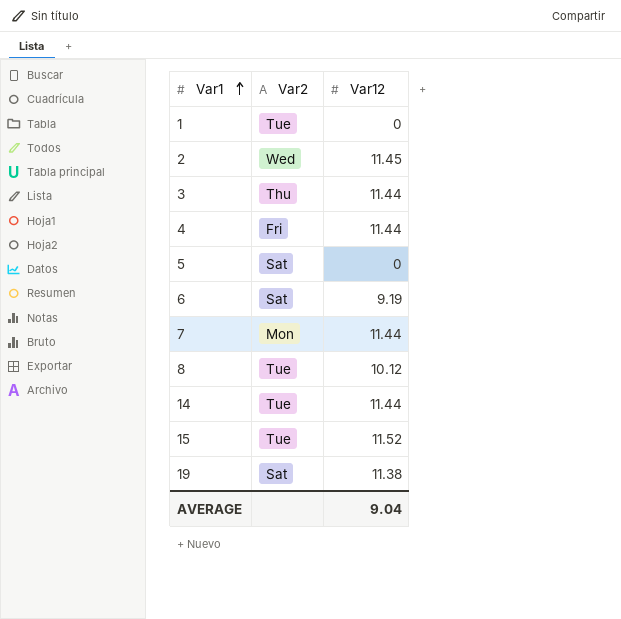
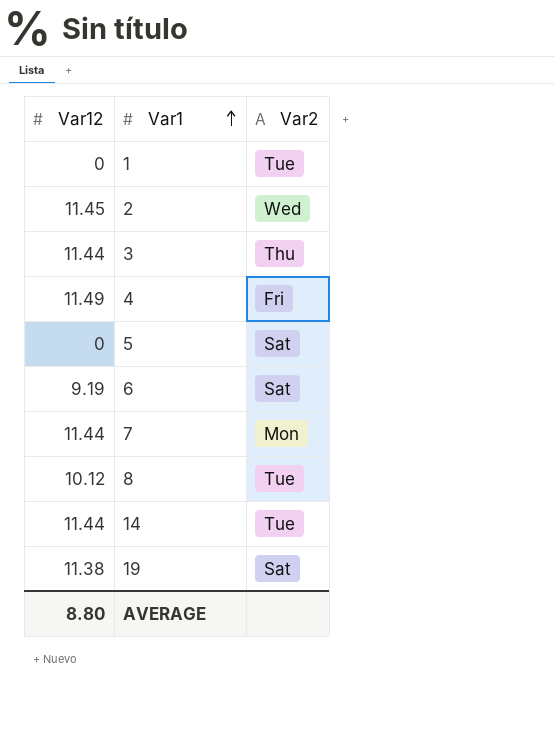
column Var12 | position: 3 -> 1
row 15: Tue | 11.52 -> none
4 | Var12: 11.44 -> 11.49
AVERAGE | Var12: 9.04 -> 8.80

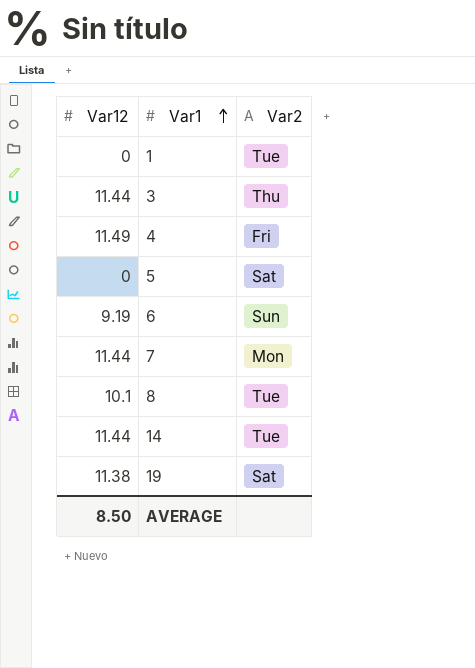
row 2: 11.45 | Wed -> none
6 | Var2: Sat -> Sun
8 | Var12: 10.12 -> 10.1
AVERAGE | Var12: 8.80 -> 8.50

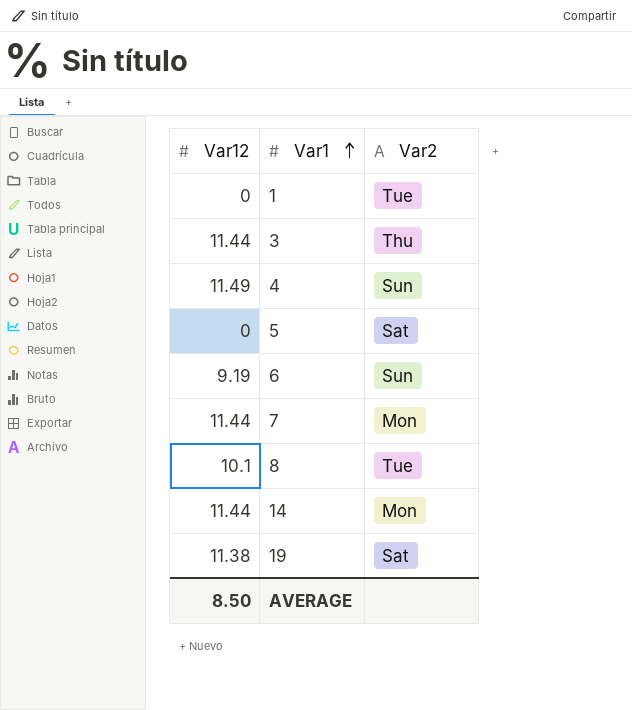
4 | Var2: Fri -> Sun
14 | Var2: Tue -> Mon

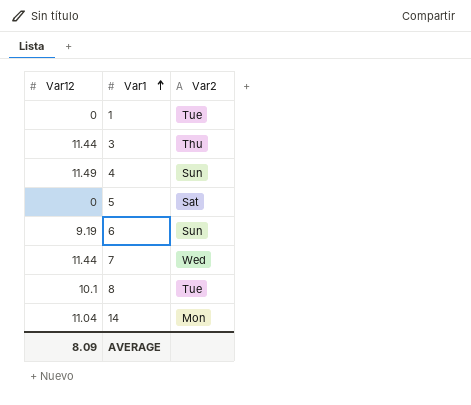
row 19: 11.38 | Sat -> none
7 | Var2: Mon -> Wed
14 | Var12: 11.44 -> 11.04
AVERAGE | Var12: 8.50 -> 8.09

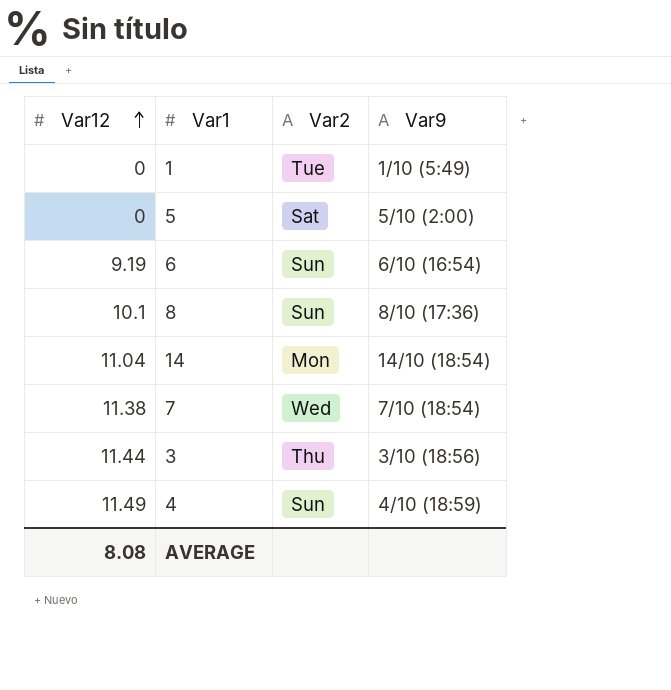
row order: Var1 ascending -> Var12 ascending
column Var9 | position: none -> 4
8 | Var2: Tue -> Sun
7 | Var12: 11.44 -> 11.38
AVERAGE | Var12: 8.09 -> 8.08

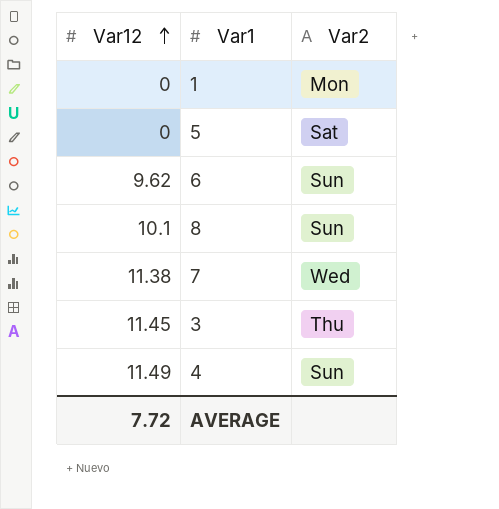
column Var9 | position: 4 -> none
row 14: 11.04 | Mon | 14/10 (18:54) -> none
1 | Var2: Tue -> Mon
6 | Var12: 9.19 -> 9.62
3 | Var12: 11.44 -> 11.45
AVERAGE | Var12: 8.08 -> 7.72

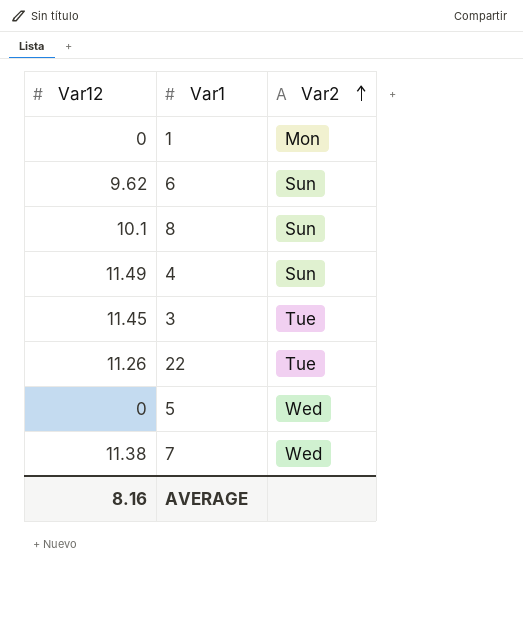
row order: Var12 ascending -> Var2 ascending
3 | Var2: Thu -> Tue
row 22: none -> 11.26 | Tue
5 | Var2: Sat -> Wed
AVERAGE | Var12: 7.72 -> 8.16

